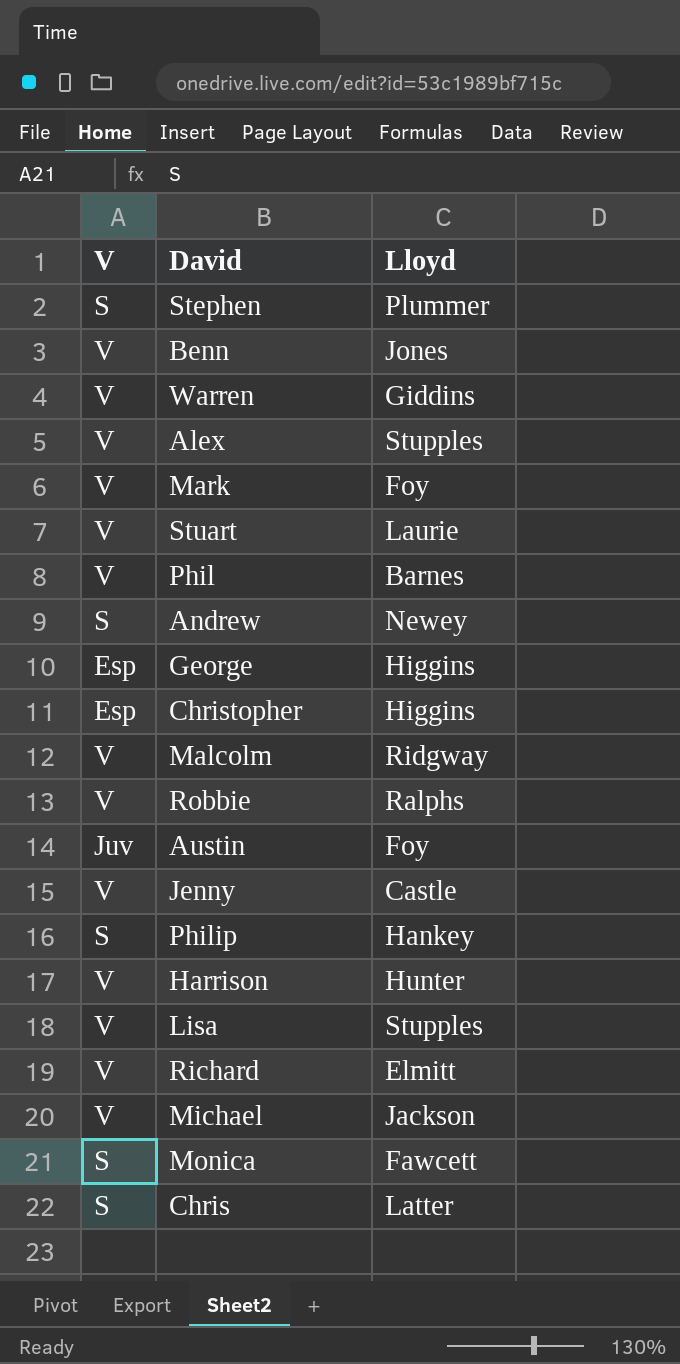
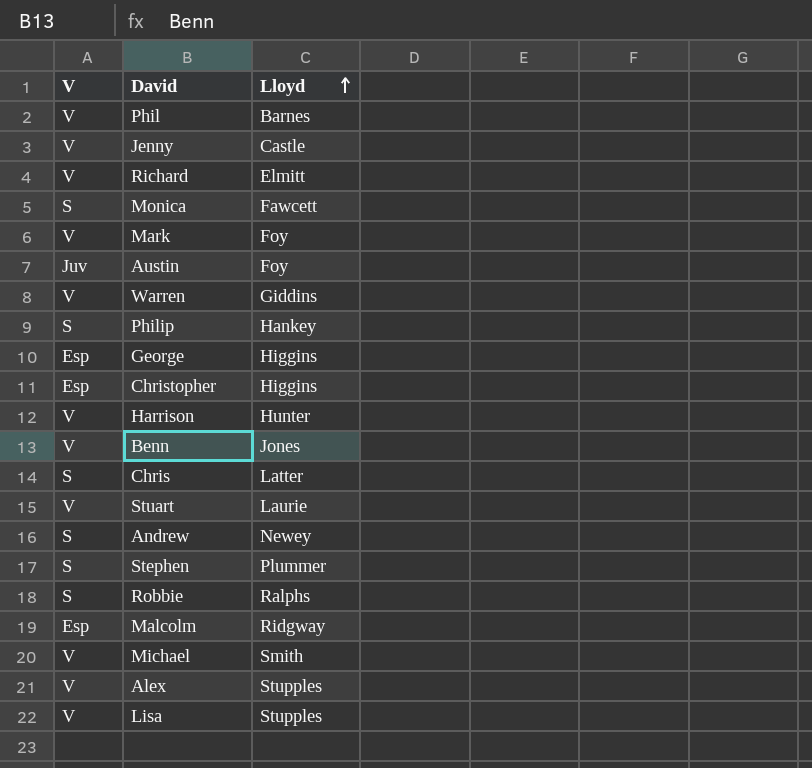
row order: none -> Lloyd ascending
Robbie | V: V -> S
Malcolm | V: V -> Esp
Michael | Lloyd: Jackson -> Smith

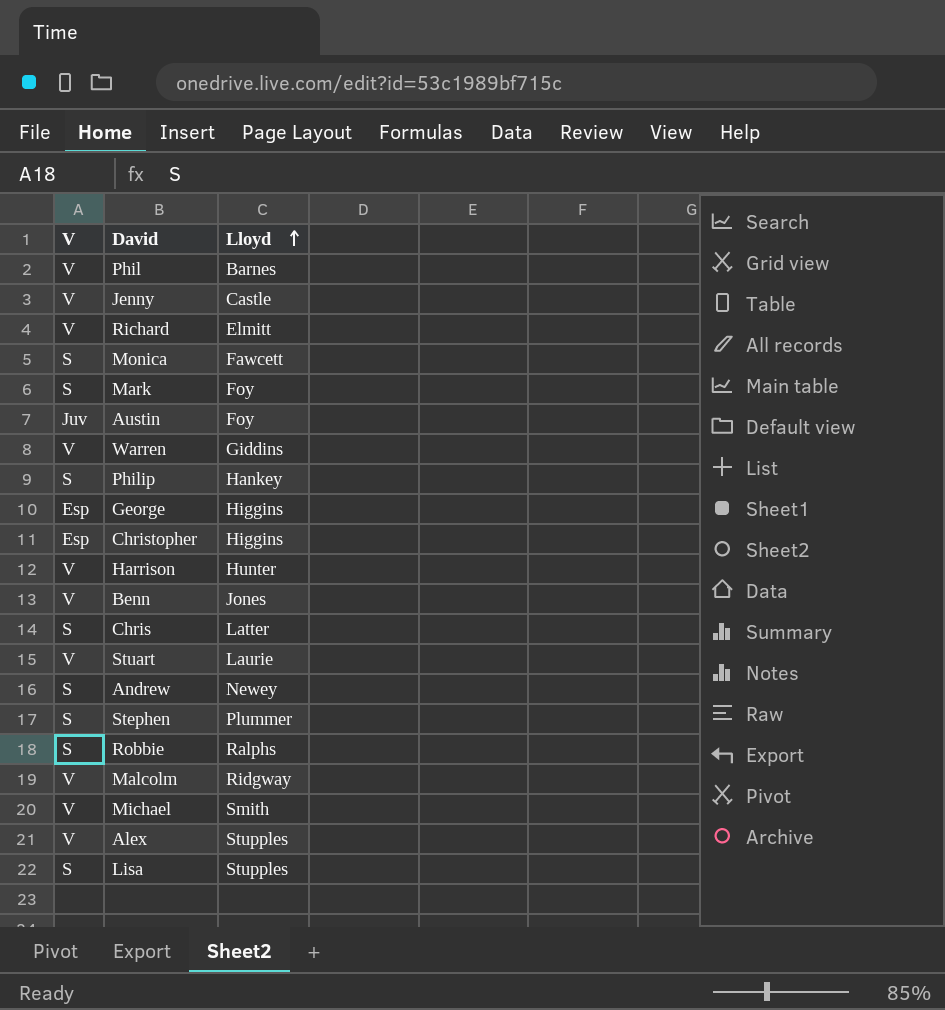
Mark | V: V -> S
Malcolm | V: Esp -> V
Lisa | V: V -> S

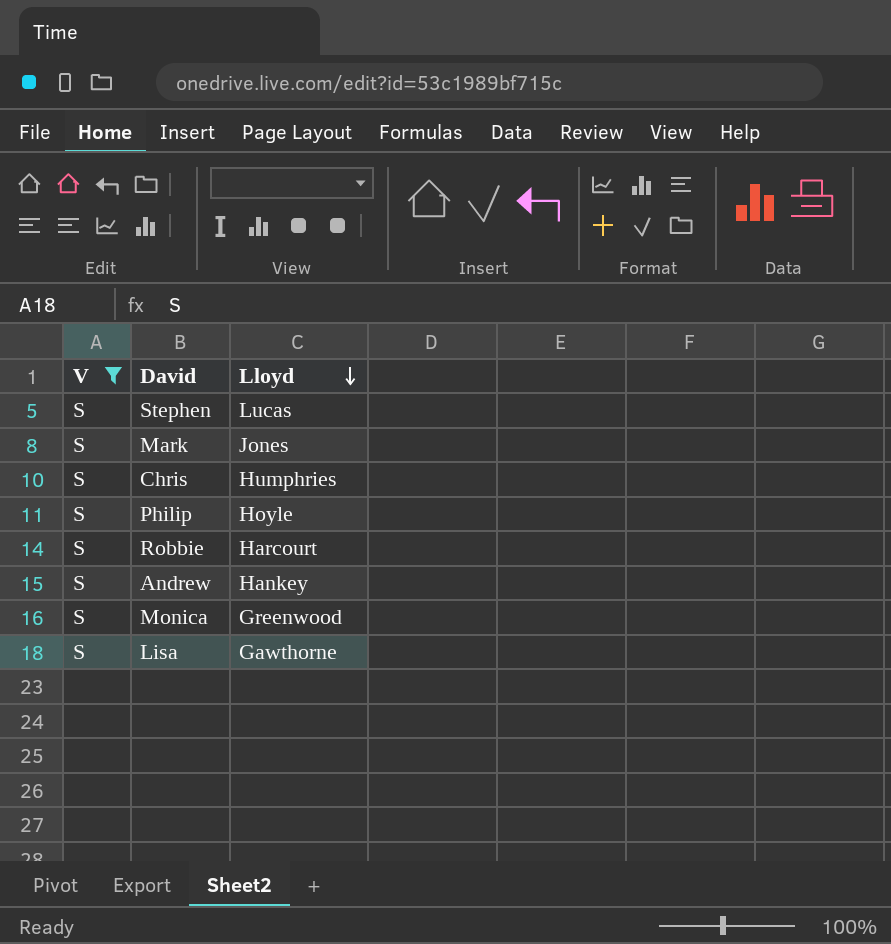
filter: none -> V = S
row order: Lloyd ascending -> Lloyd descending
Stephen | Lloyd: Plummer -> Lucas
Mark | Lloyd: Foy -> Jones
Chris | Lloyd: Latter -> Humphries
Philip | Lloyd: Hankey -> Hoyle
Robbie | Lloyd: Ralphs -> Harcourt
Andrew | Lloyd: Newey -> Hankey
Monica | Lloyd: Fawcett -> Greenwood
Lisa | Lloyd: Stupples -> Gawthorne

